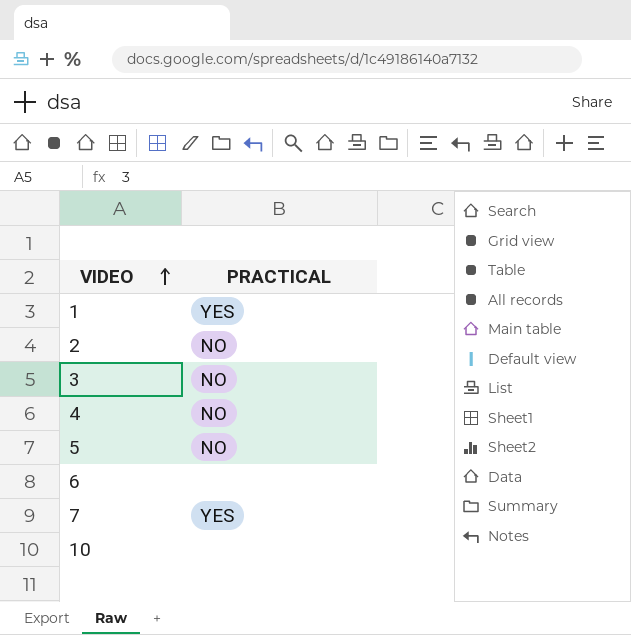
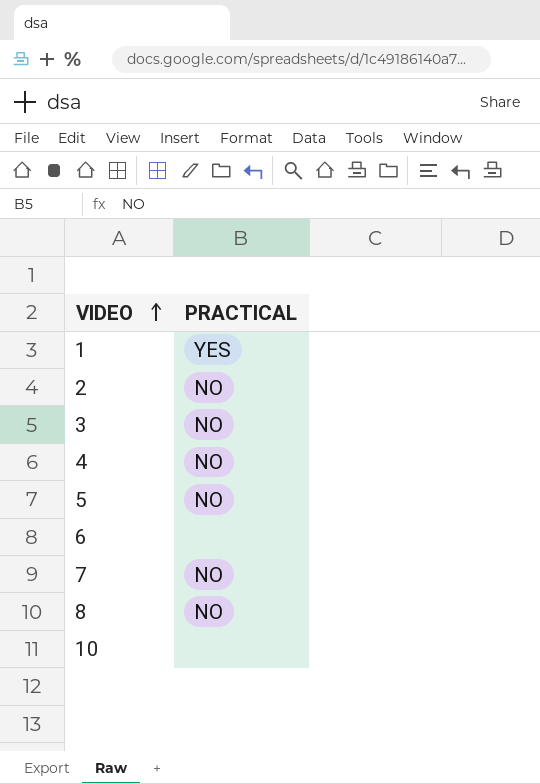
7 | PRACTICAL: YES -> NO
row 8: none -> NO

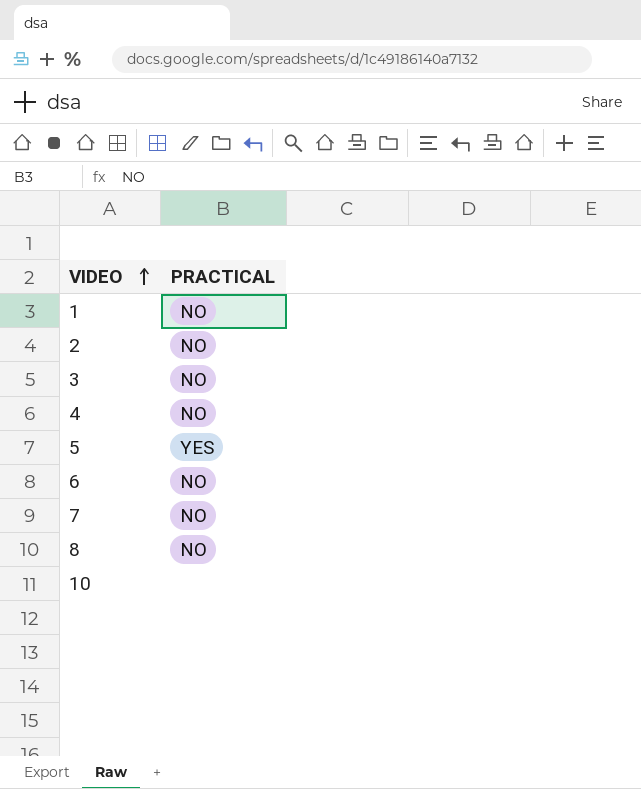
1 | PRACTICAL: YES -> NO
5 | PRACTICAL: NO -> YES
6 | PRACTICAL: none -> NO

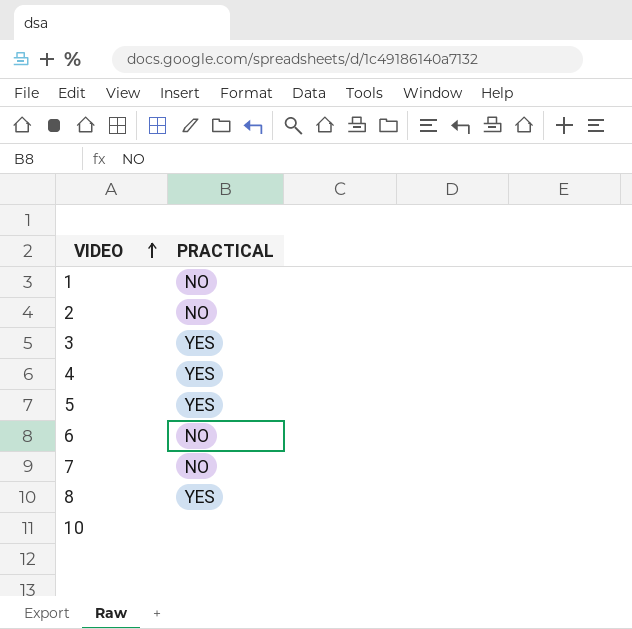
3 | PRACTICAL: NO -> YES
4 | PRACTICAL: NO -> YES
8 | PRACTICAL: NO -> YES

